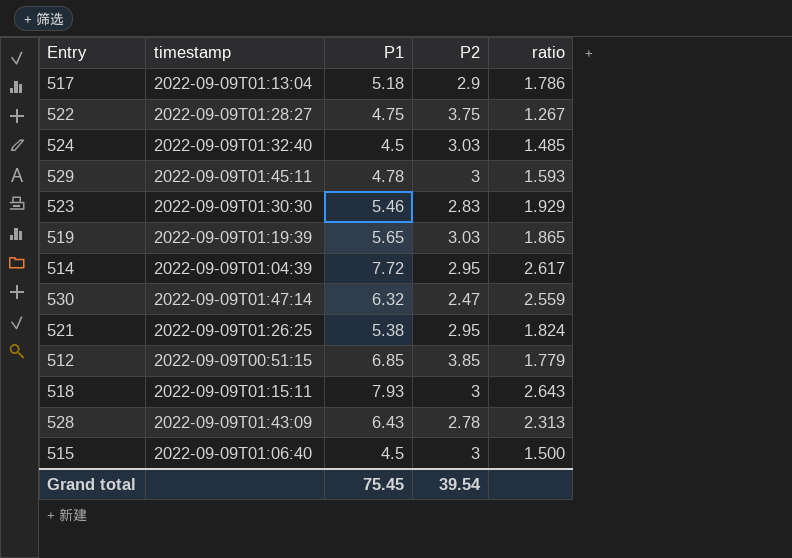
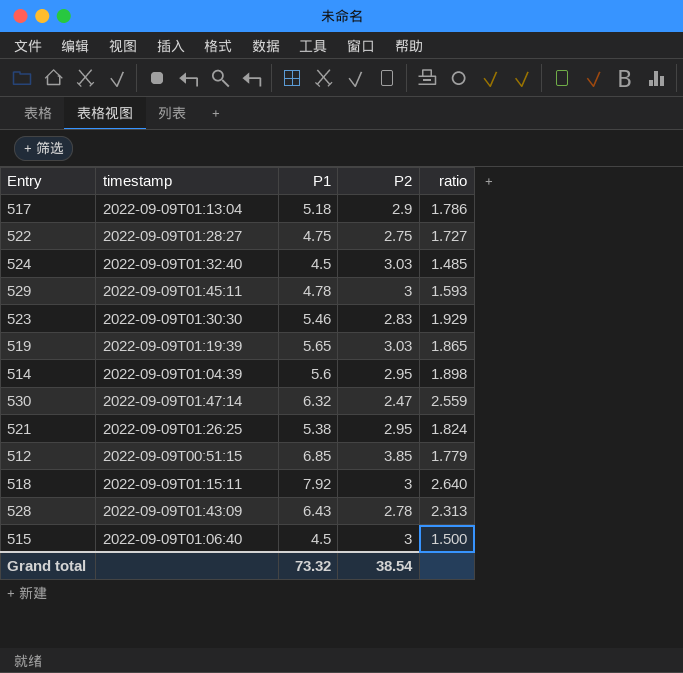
522 | P2: 3.75 -> 2.75
522 | ratio: 1.267 -> 1.727
514 | P1: 7.72 -> 5.6
514 | ratio: 2.617 -> 1.898
518 | P1: 7.93 -> 7.92
518 | ratio: 2.643 -> 2.640
Grand total | P1: 75.45 -> 73.32
Grand total | P2: 39.54 -> 38.54

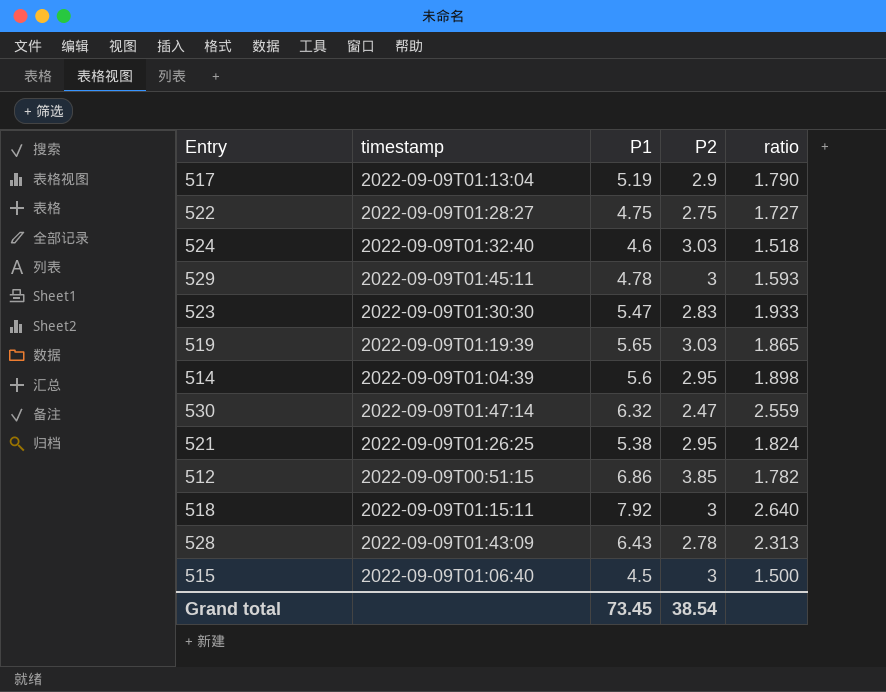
517 | P1: 5.18 -> 5.19
517 | ratio: 1.786 -> 1.790
524 | P1: 4.5 -> 4.6
524 | ratio: 1.485 -> 1.518
523 | P1: 5.46 -> 5.47
523 | ratio: 1.929 -> 1.933
512 | P1: 6.85 -> 6.86
512 | ratio: 1.779 -> 1.782
Grand total | P1: 73.32 -> 73.45

